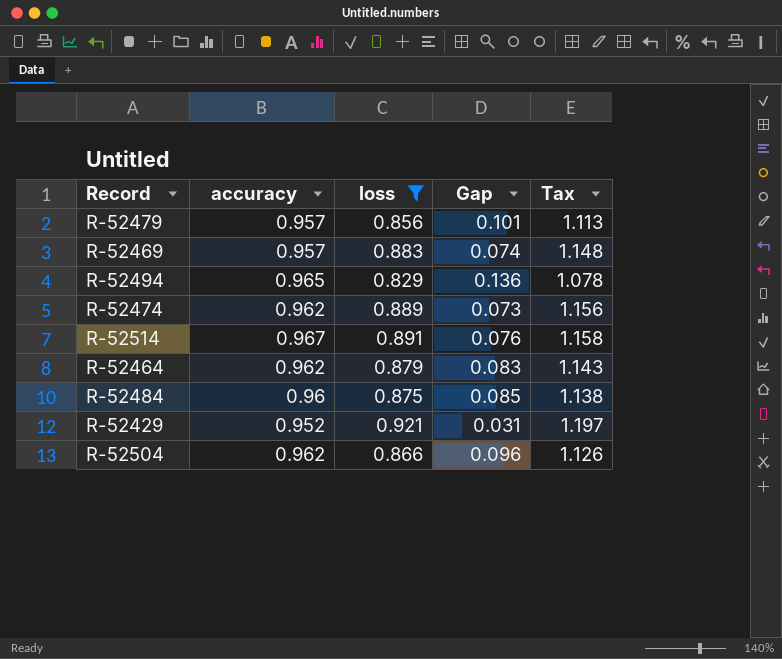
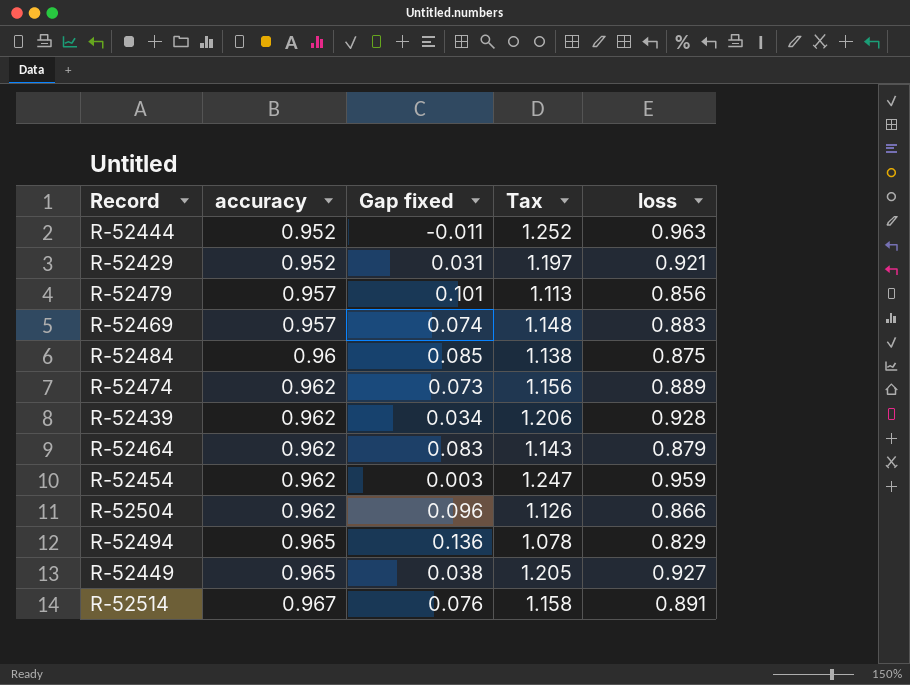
filter: loss <= 0.921 -> none
row order: none -> accuracy ascending
column name: Gap -> Gap fixed
column loss | position: 3 -> 5

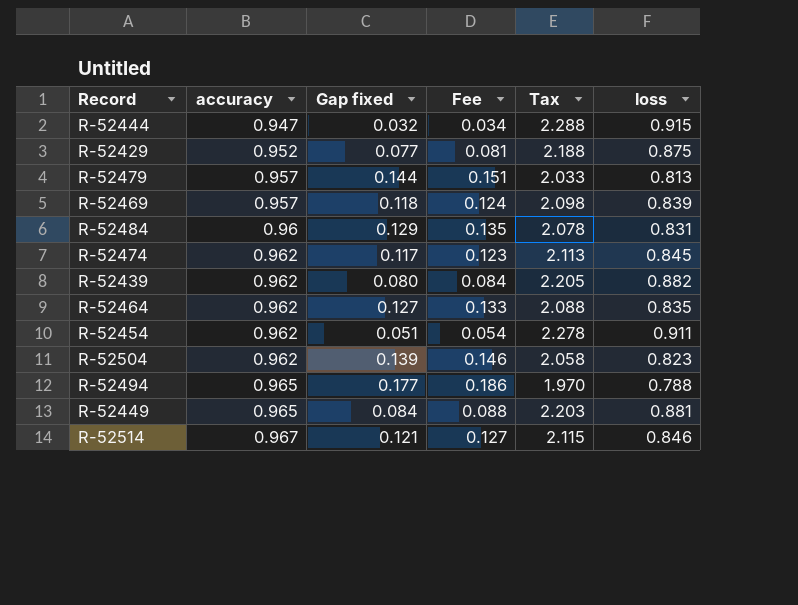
column Fee | formula: none -> [Gap fixed] * 1.05
column Tax | formula: [loss] * 1.3 -> [loss] * 2.5
R-52444 | accuracy: 0.952 -> 0.947
R-52444 | Gap fixed: -0.011 -> 0.032
R-52444 | loss: 0.963 -> 0.915
R-52429 | Gap fixed: 0.031 -> 0.077
R-52429 | loss: 0.921 -> 0.875
R-52479 | Gap fixed: 0.101 -> 0.144
R-52479 | loss: 0.856 -> 0.813
R-52469 | Gap fixed: 0.074 -> 0.118
R-52469 | loss: 0.883 -> 0.839
R-52484 | Gap fixed: 0.085 -> 0.129
R-52484 | loss: 0.875 -> 0.831
R-52474 | Gap fixed: 0.073 -> 0.117
R-52474 | loss: 0.889 -> 0.845
R-52439 | Gap fixed: 0.034 -> 0.080
R-52439 | loss: 0.928 -> 0.882
R-52464 | Gap fixed: 0.083 -> 0.127
R-52464 | loss: 0.879 -> 0.835
R-52454 | Gap fixed: 0.003 -> 0.051
R-52454 | loss: 0.959 -> 0.911
R-52504 | Gap fixed: 0.096 -> 0.139
R-52504 | loss: 0.866 -> 0.823
R-52494 | Gap fixed: 0.136 -> 0.177
R-52494 | loss: 0.829 -> 0.788
R-52449 | Gap fixed: 0.038 -> 0.084
R-52449 | loss: 0.927 -> 0.881
R-52514 | Gap fixed: 0.076 -> 0.121
R-52514 | loss: 0.891 -> 0.846

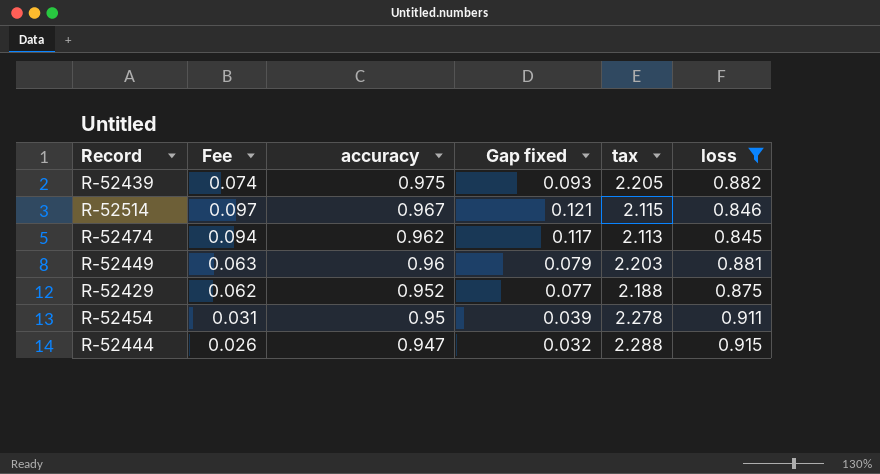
filter: none -> loss >= 0.845
row order: accuracy ascending -> accuracy descending
column Fee | formula: [Gap fixed] * 1.05 -> [Gap fixed] * 0.8
column Fee | position: 4 -> 2
column name: Tax -> tax
R-52439 | accuracy: 0.962 -> 0.975
R-52439 | Gap fixed: 0.080 -> 0.093
R-52449 | accuracy: 0.965 -> 0.96
R-52449 | Gap fixed: 0.084 -> 0.079
R-52454 | accuracy: 0.962 -> 0.95
R-52454 | Gap fixed: 0.051 -> 0.039

